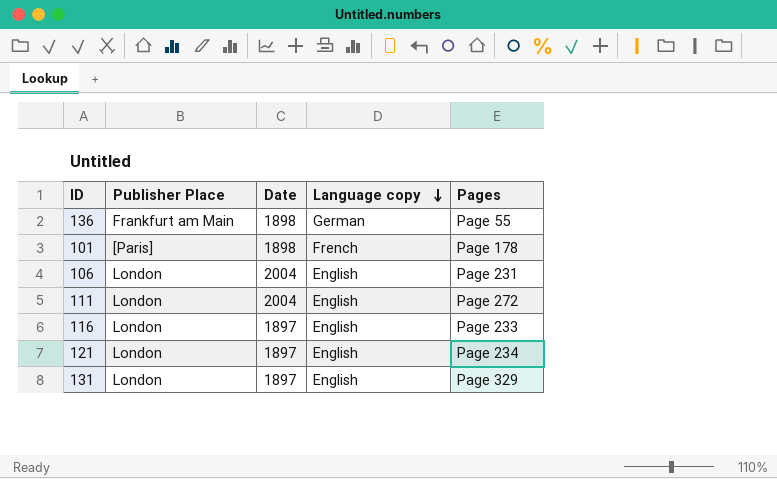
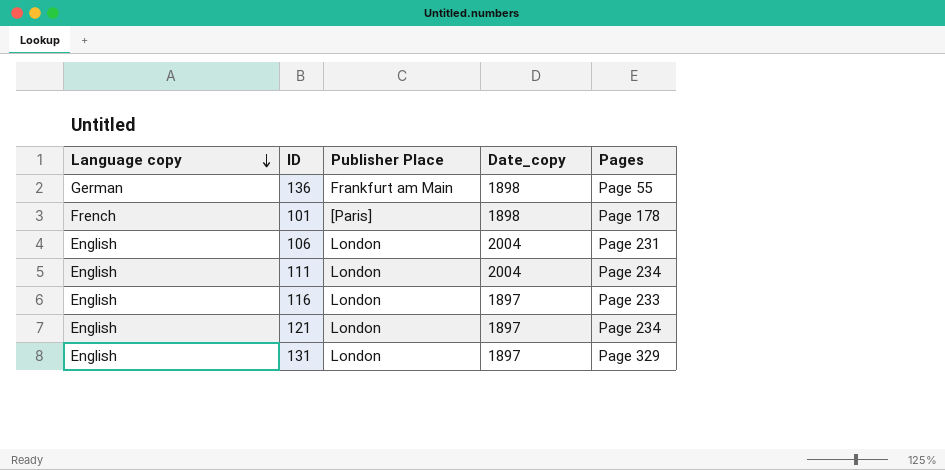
column Language copy | position: 4 -> 1
column name: Date -> Date_copy
111 | Pages: Page 272 -> Page 234

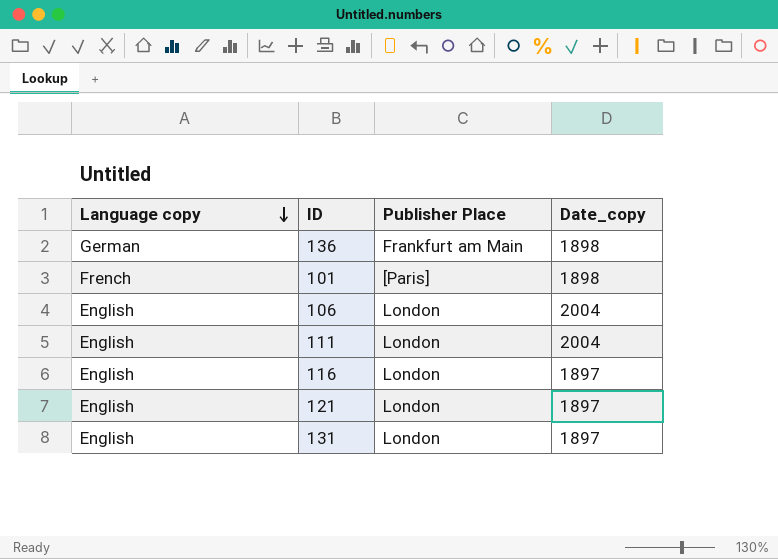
column Pages | position: 5 -> none

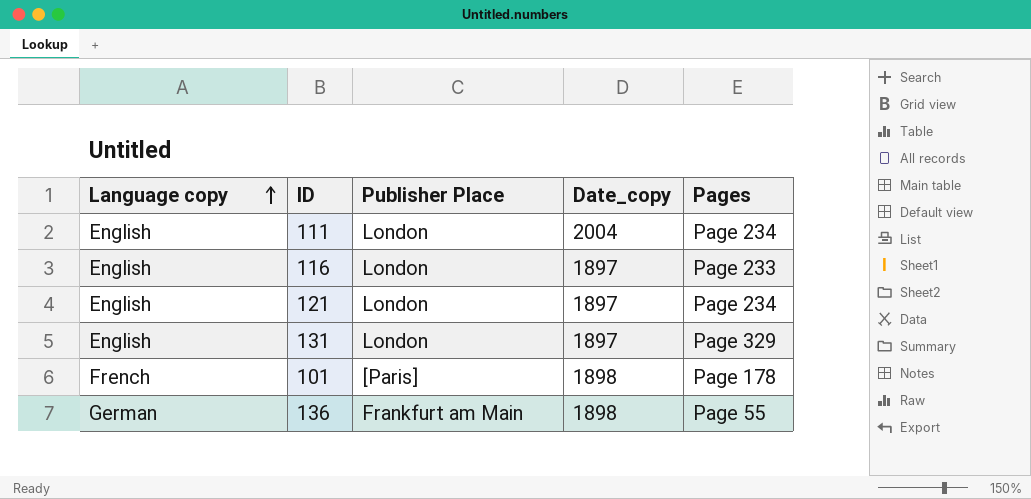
row order: Language copy descending -> Language copy ascending
column Pages | position: none -> 5
row 106: English | London | 2004 -> none

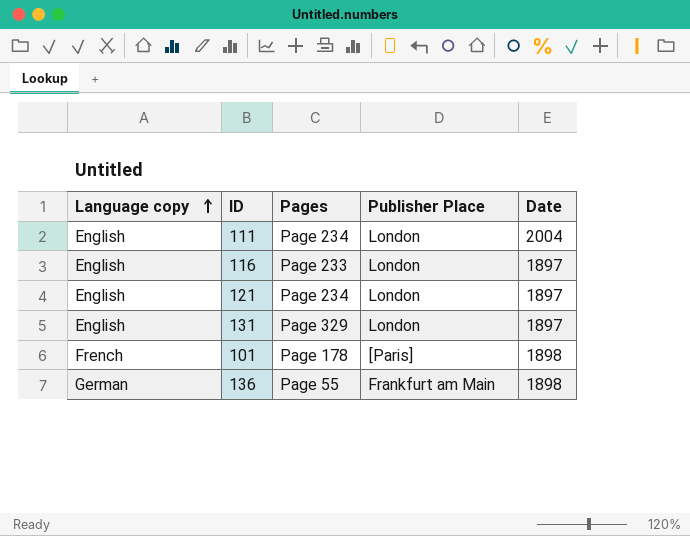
column Pages | position: 5 -> 3
column name: Date_copy -> Date

